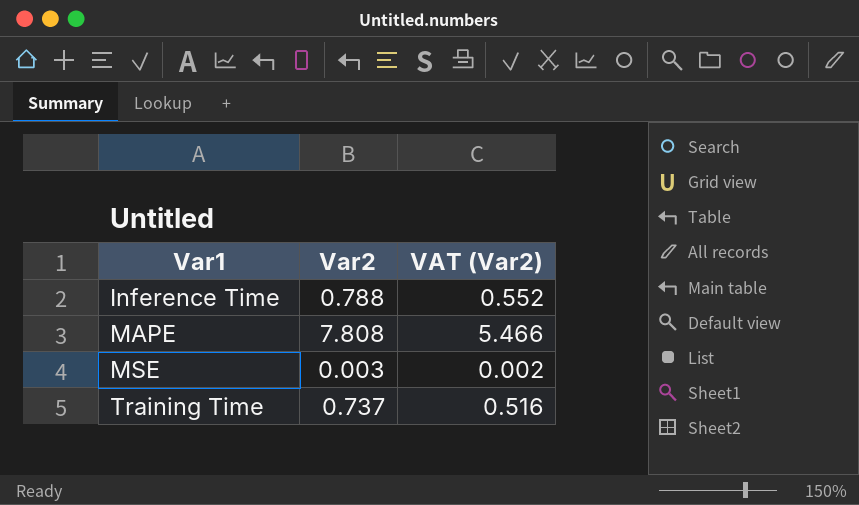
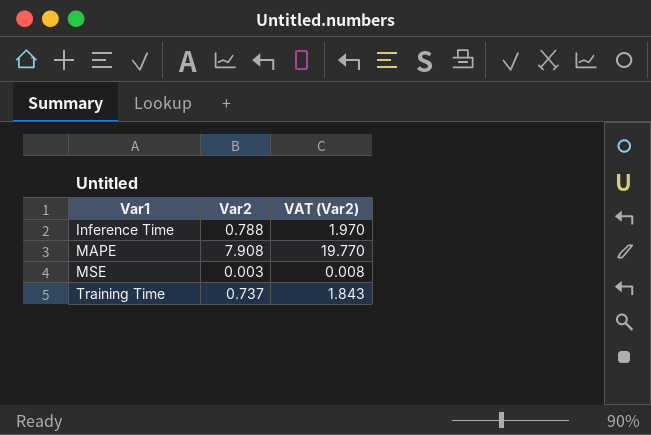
column VAT (Var2) | formula: [Var2] * 0.7 -> [Var2] * 2.5
MAPE | Var2: 7.808 -> 7.908

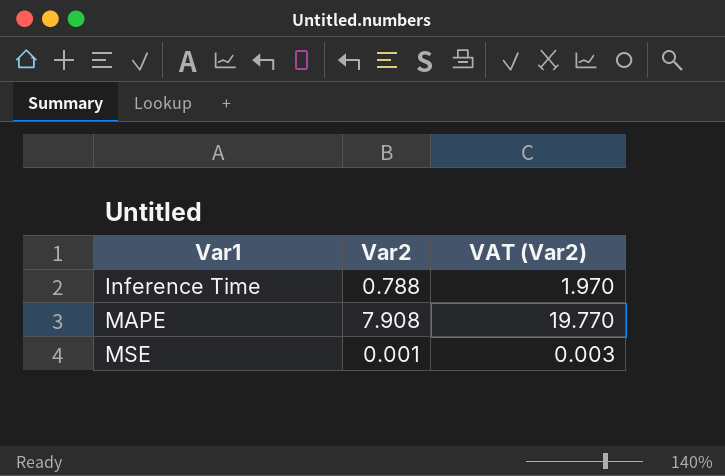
row Training Time: 0.737 | 1.843 -> none
MSE | Var2: 0.003 -> 0.001
MSE | VAT (Var2): 0.008 -> 0.003

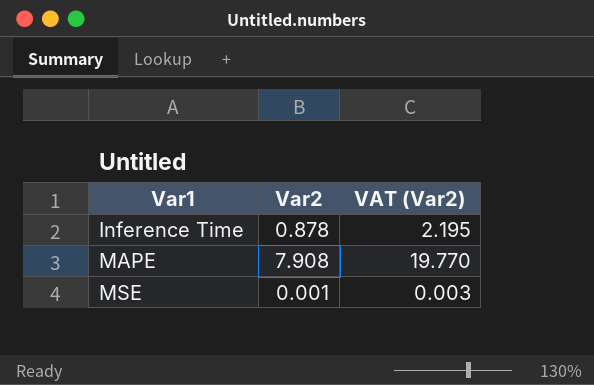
Inference Time | Var2: 0.788 -> 0.878
Inference Time | VAT (Var2): 1.970 -> 2.195

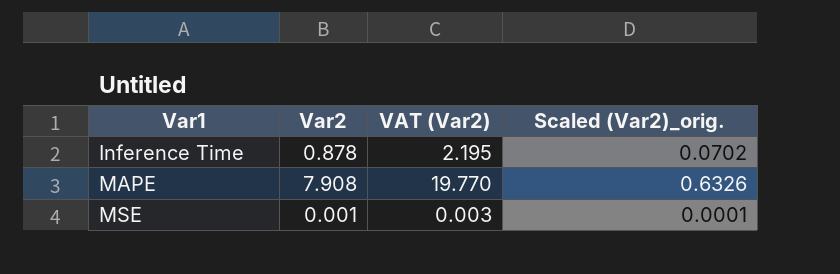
column Scaled (Var2)_orig. | formula: none -> [Var2] * 0.08

